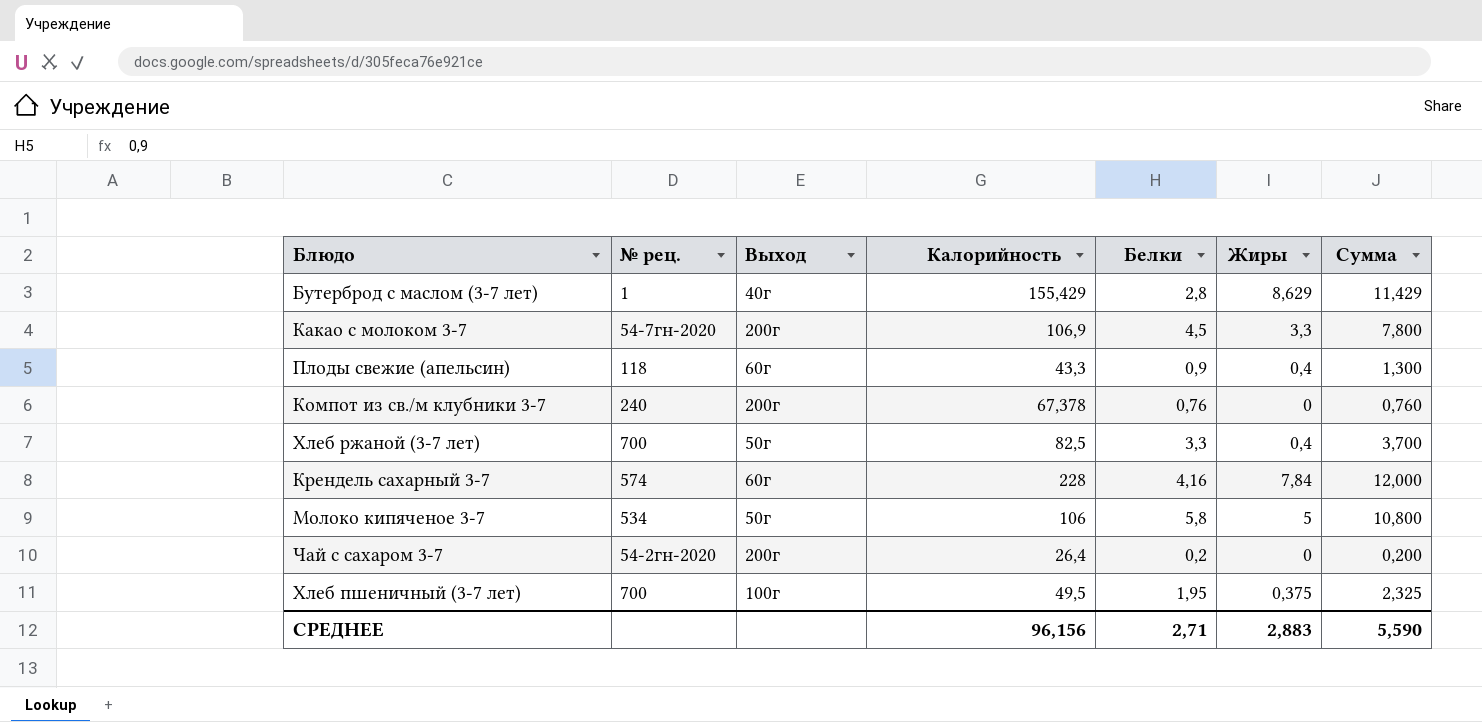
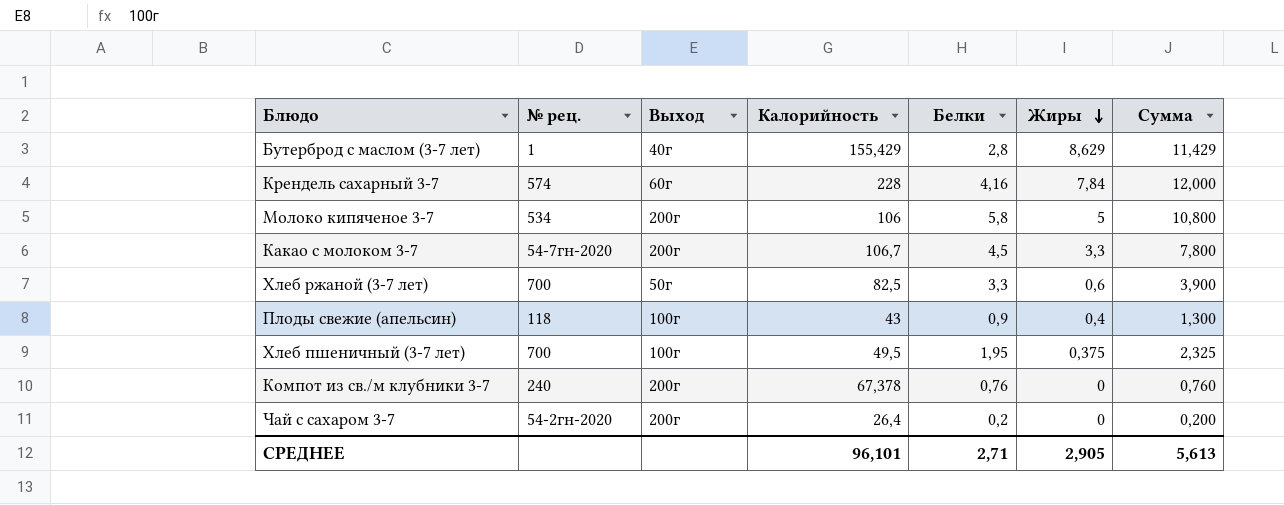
row order: none -> Жиры descending
Молоко кипяченое 3-7 | Выход: 50г -> 200г
Какао с молоком 3-7 | Калорийность: 106,9 -> 106,7
Хлеб ржаной (3-7 лет) | Жиры: 0,4 -> 0,6
Хлеб ржаной (3-7 лет) | Сумма: 3,700 -> 3,900
Плоды свежие (апельсин) | Выход: 60г -> 100г
Плоды свежие (апельсин) | Калорийность: 43,3 -> 43
СРЕДНЕЕ | Калорийность: 96,156 -> 96,101
СРЕДНЕЕ | Жиры: 2,883 -> 2,905
СРЕДНЕЕ | Сумма: 5,590 -> 5,613

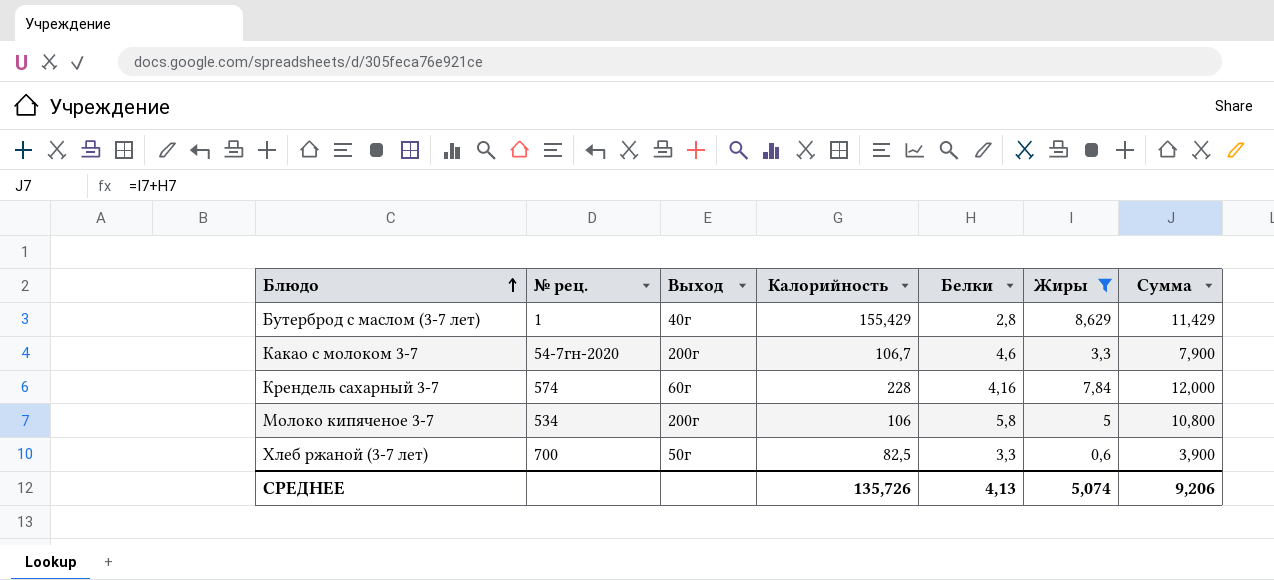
filter: none -> Жиры >= 0,6
row order: Жиры descending -> Блюдо ascending
Какао с молоком 3-7 | Белки: 4,5 -> 4,6
Какао с молоком 3-7 | Сумма: 7,800 -> 7,900
СРЕДНЕЕ | Калорийность: 96,101 -> 135,726
СРЕДНЕЕ | Белки: 2,71 -> 4,13
СРЕДНЕЕ | Жиры: 2,905 -> 5,074
СРЕДНЕЕ | Сумма: 5,613 -> 9,206

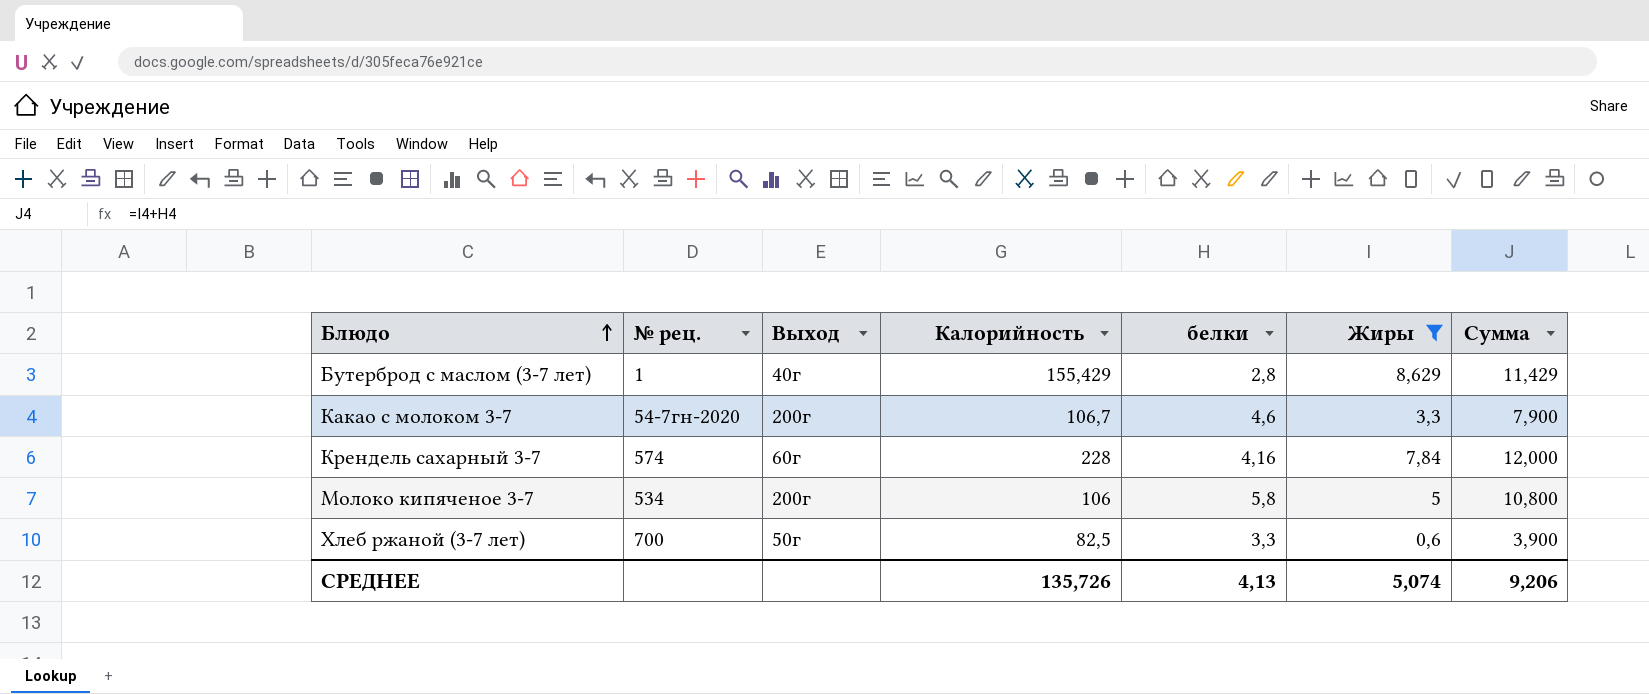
column name: Белки -> белки

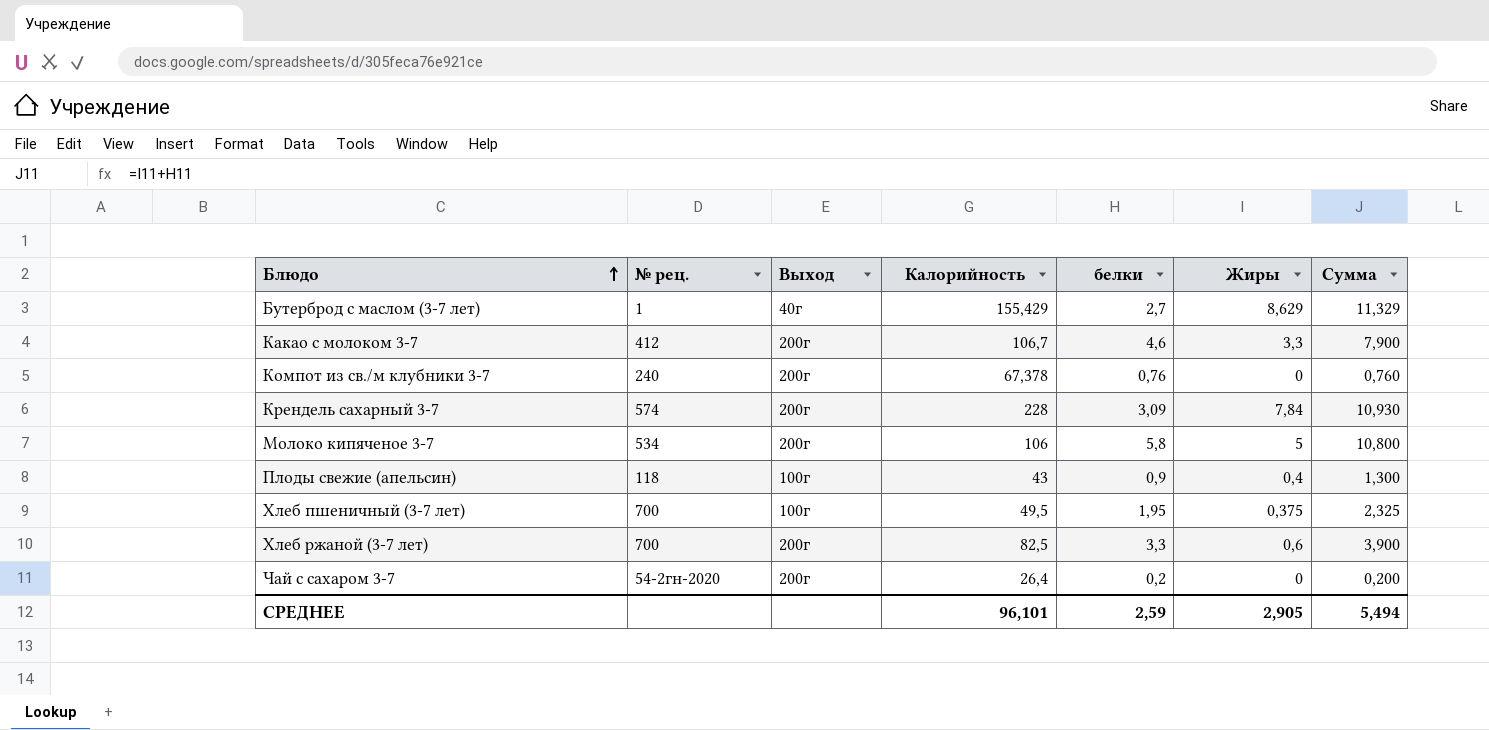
filter: Жиры >= 0,6 -> none
Бутерброд с маслом (3-7 лет) | белки: 2,8 -> 2,7
Бутерброд с маслом (3-7 лет) | Сумма: 11,429 -> 11,329
Какао с молоком 3-7 | № рец.: 54-7гн-2020 -> 412
Крендель сахарный 3-7 | Выход: 60г -> 200г
Крендель сахарный 3-7 | белки: 4,16 -> 3,09
Крендель сахарный 3-7 | Сумма: 12,000 -> 10,930
Хлеб ржаной (3-7 лет) | Выход: 50г -> 200г
СРЕДНЕЕ | Калорийность: 135,726 -> 96,101
СРЕДНЕЕ | белки: 4,13 -> 2,59
СРЕДНЕЕ | Жиры: 5,074 -> 2,905
СРЕДНЕЕ | Сумма: 9,206 -> 5,494

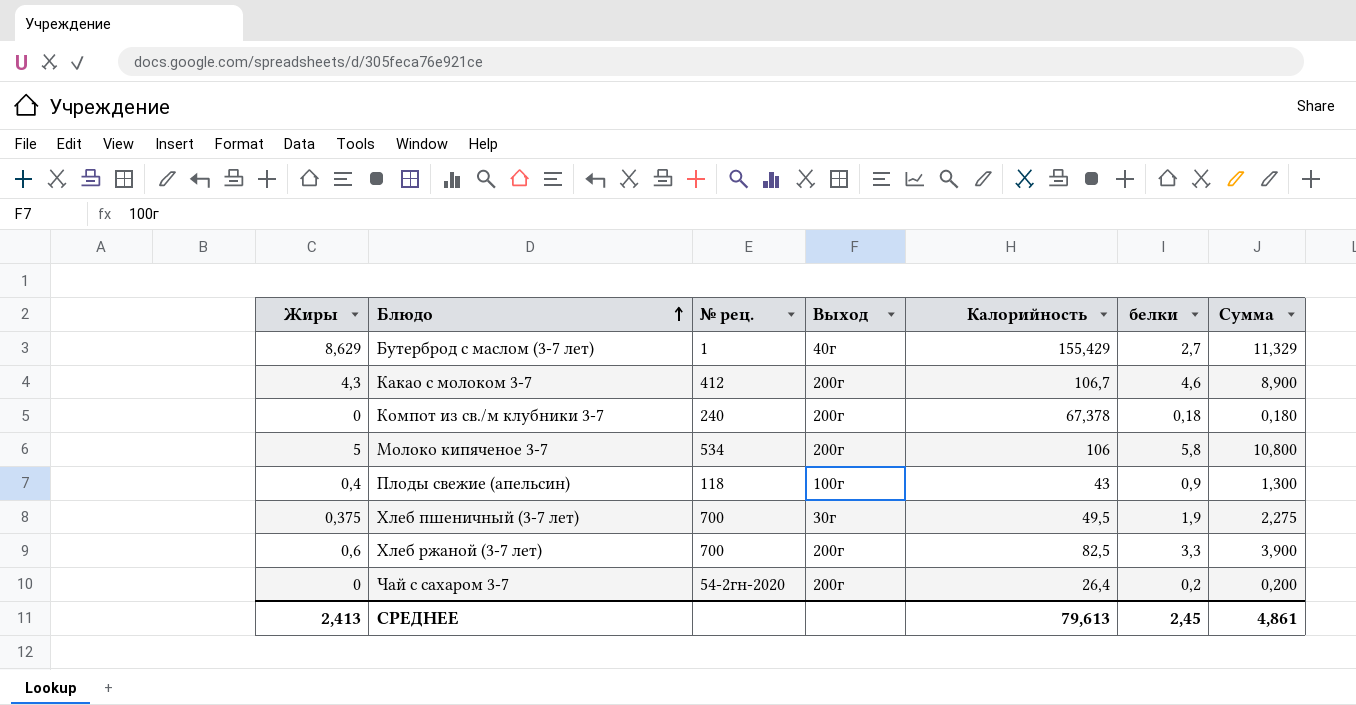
column Жиры | position: 6 -> 1
row Крендель сахарный 3-7: 574 | 200г | 228 | 3,09 | 7,84 | 10,930 -> none
Какао с молоком 3-7 | Жиры: 3,3 -> 4,3
Какао с молоком 3-7 | Сумма: 7,900 -> 8,900
Компот из св./м клубники 3-7 | белки: 0,76 -> 0,18
Компот из св./м клубники 3-7 | Сумма: 0,760 -> 0,180
Хлеб пшеничный (3-7 лет) | Выход: 100г -> 30г
Хлеб пшеничный (3-7 лет) | белки: 1,95 -> 1,9
Хлеб пшеничный (3-7 лет) | Сумма: 2,325 -> 2,275
СРЕДНЕЕ | Жиры: 2,905 -> 2,413
СРЕДНЕЕ | Калорийность: 96,101 -> 79,613
СРЕДНЕЕ | белки: 2,59 -> 2,45
СРЕДНЕЕ | Сумма: 5,494 -> 4,861

